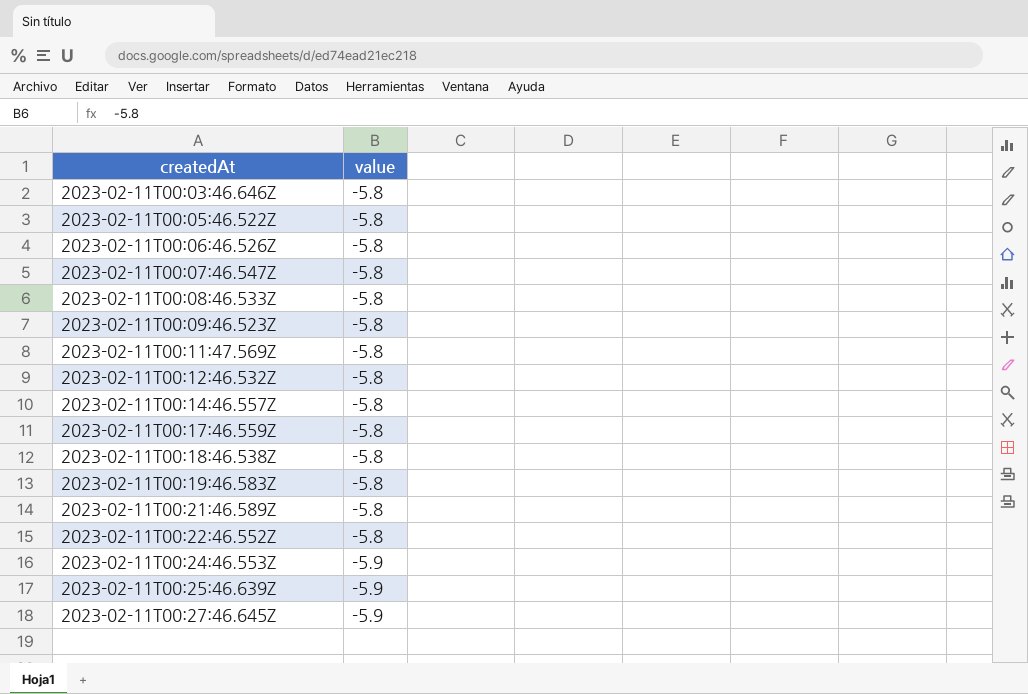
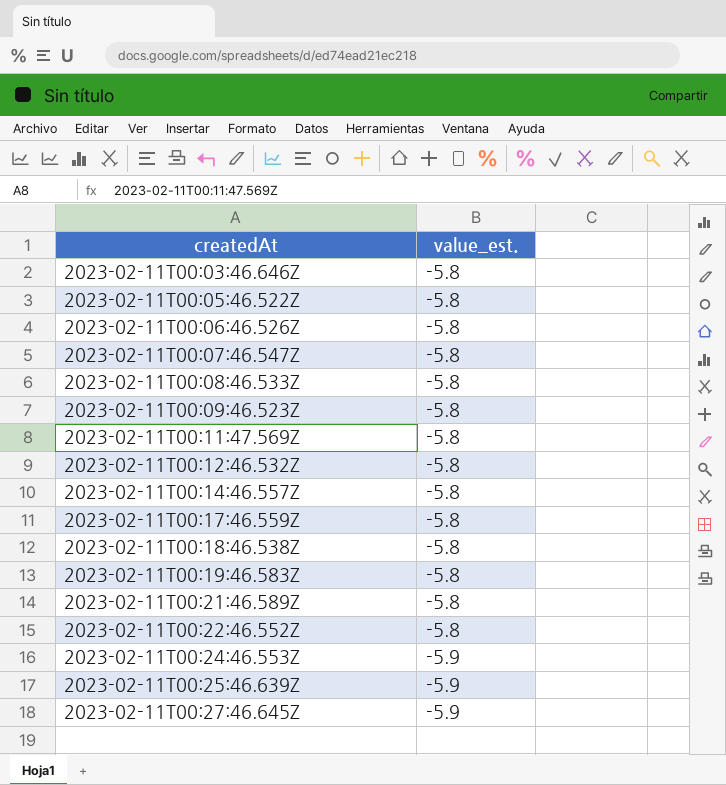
column name: value -> value_est.

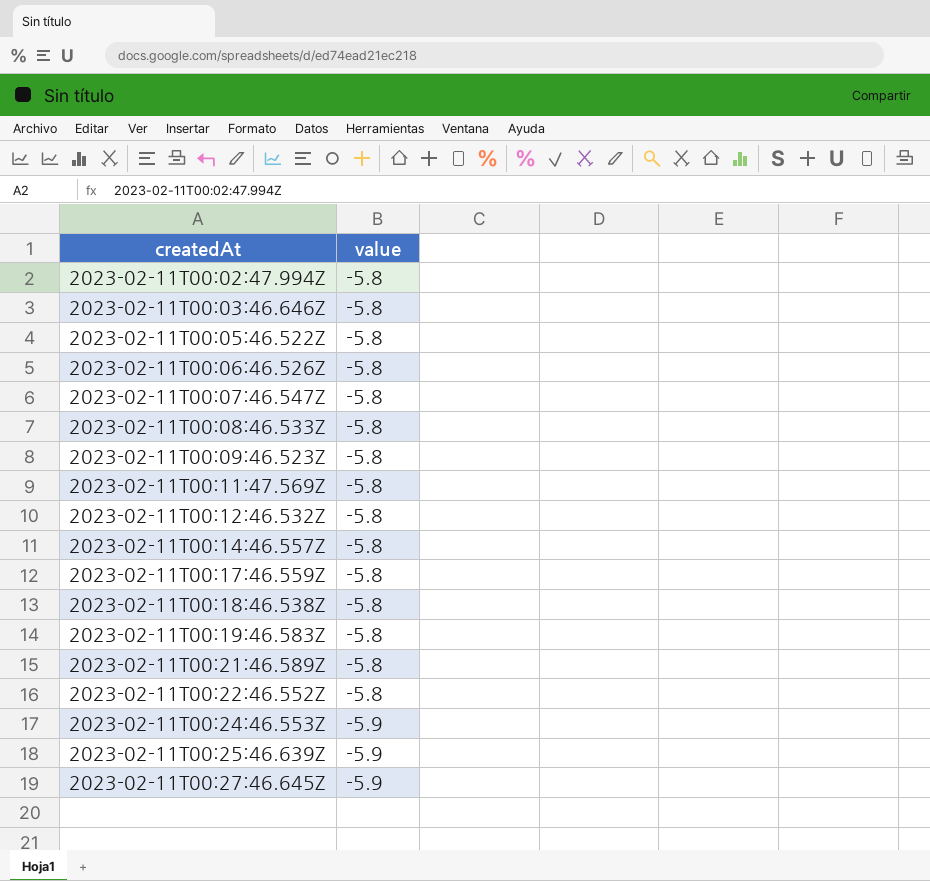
column name: value_est. -> value
row 2023-02-11T00:02:47.994Z: none -> -5.8

